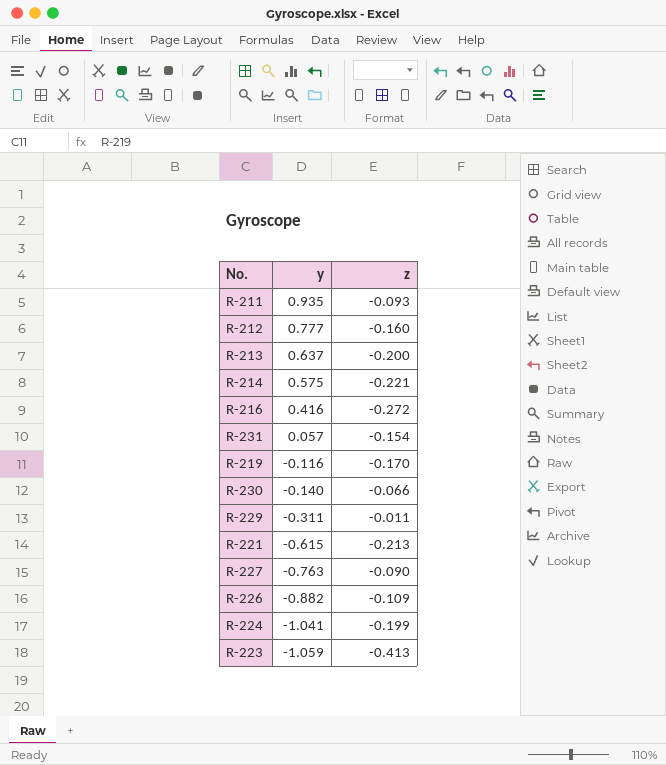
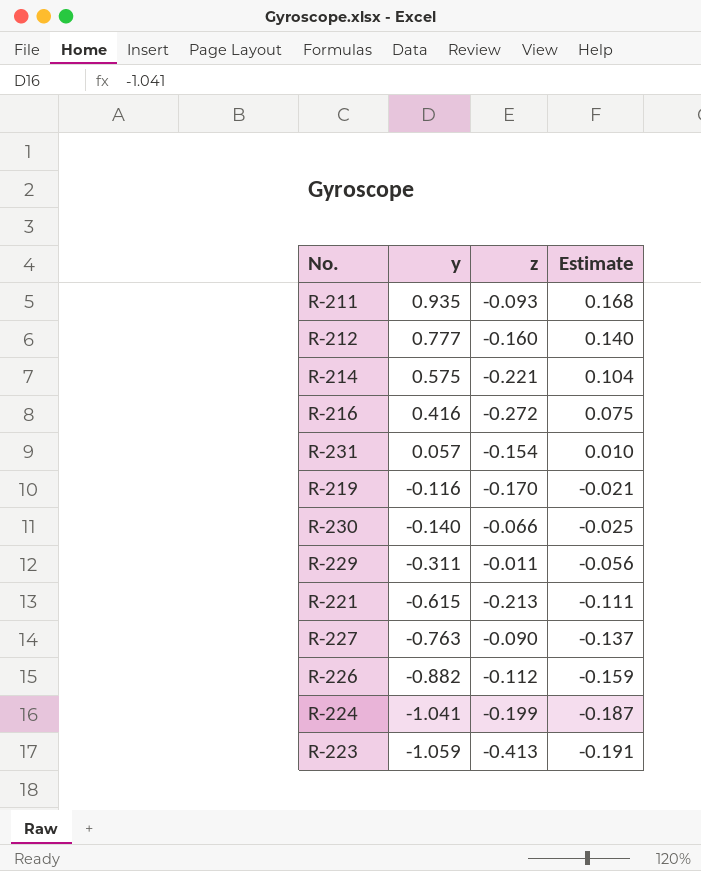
column Estimate | formula: none -> [y] * 0.18
row R-213: 0.637 | -0.200 -> none
R-226 | z: -0.109 -> -0.112

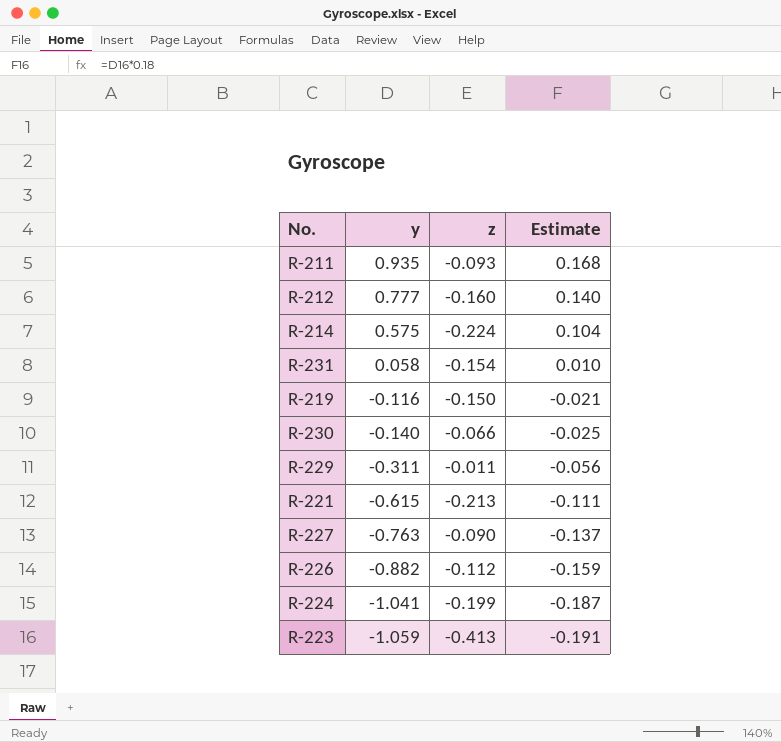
row R-216: 0.416 | -0.272 | 0.075 -> none
R-214 | z: -0.221 -> -0.224
R-231 | y: 0.057 -> 0.058
R-219 | z: -0.170 -> -0.150

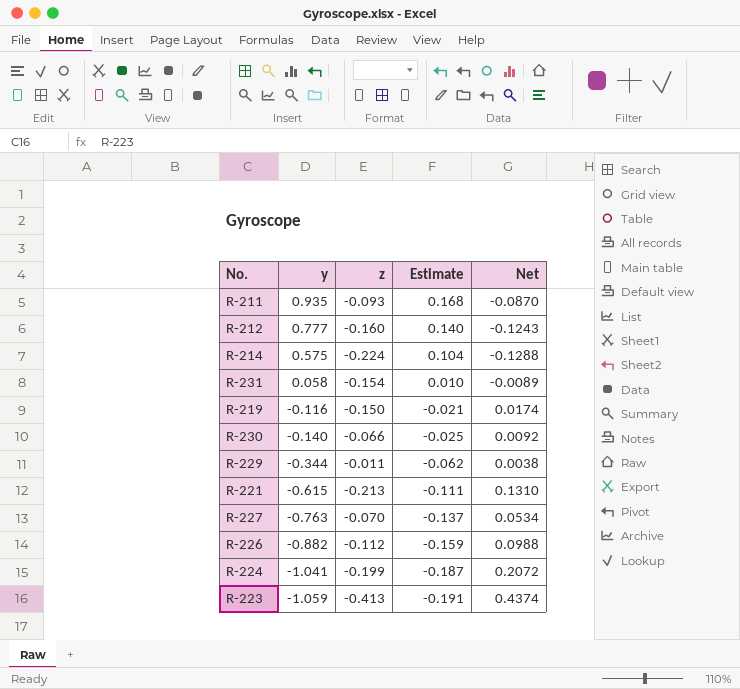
column Net | formula: none -> [y] * [z]
R-229 | y: -0.311 -> -0.344
R-229 | Estimate: -0.056 -> -0.062
R-227 | z: -0.090 -> -0.070

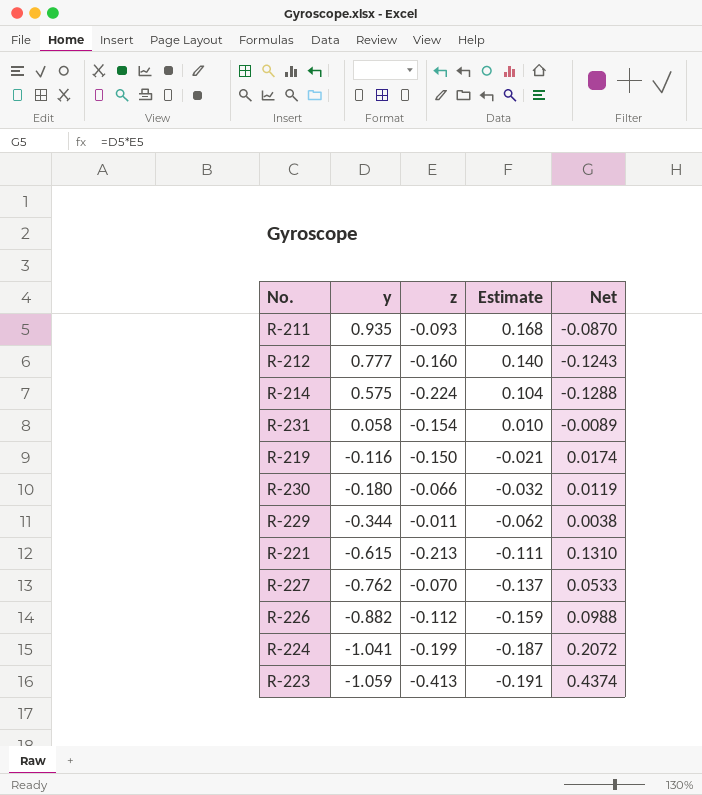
R-230 | y: -0.140 -> -0.180
R-230 | Estimate: -0.025 -> -0.032
R-230 | Net: 0.0092 -> 0.0119
R-227 | y: -0.763 -> -0.762
R-227 | Net: 0.0534 -> 0.0533

